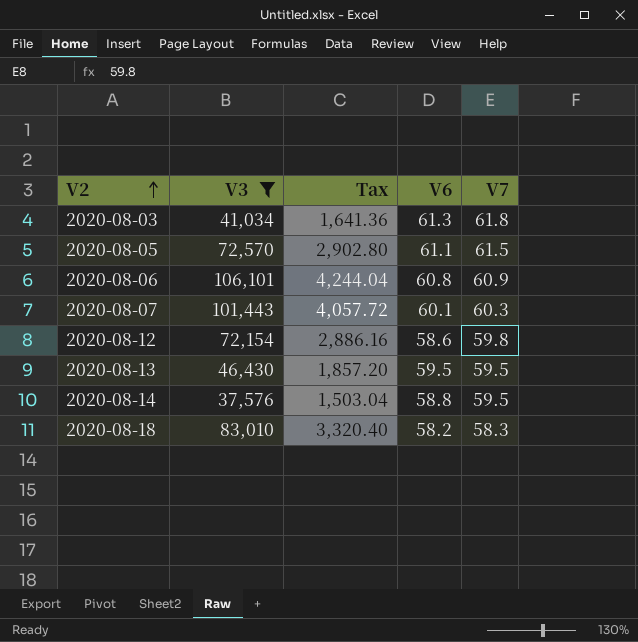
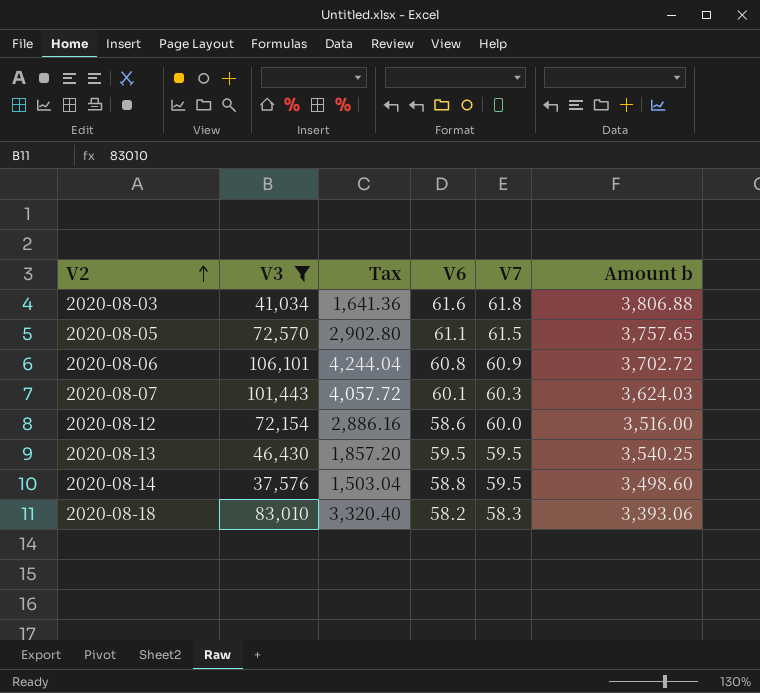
column Amount b | formula: none -> [V6] * [V7]
2020-08-03 | V6: 61.3 -> 61.6
2020-08-12 | V7: 59.8 -> 60.0

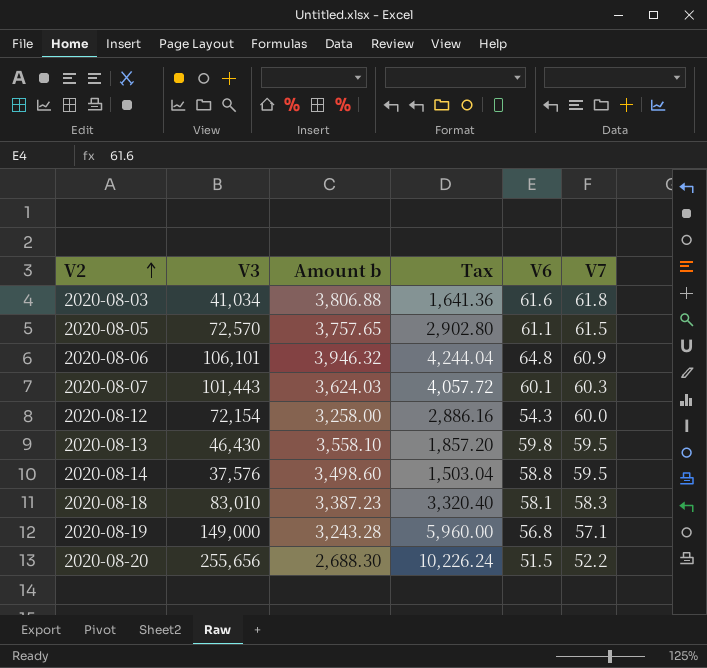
filter: V3 <= 106,101 -> none
column Amount b | position: 6 -> 3
2020-08-06 | Amount b: 3,702.72 -> 3,946.32
2020-08-06 | V6: 60.8 -> 64.8
2020-08-12 | Amount b: 3,516.00 -> 3,258.00
2020-08-12 | V6: 58.6 -> 54.3
2020-08-13 | Amount b: 3,540.25 -> 3,558.10
2020-08-13 | V6: 59.5 -> 59.8
2020-08-18 | Amount b: 3,393.06 -> 3,387.23
2020-08-18 | V6: 58.2 -> 58.1

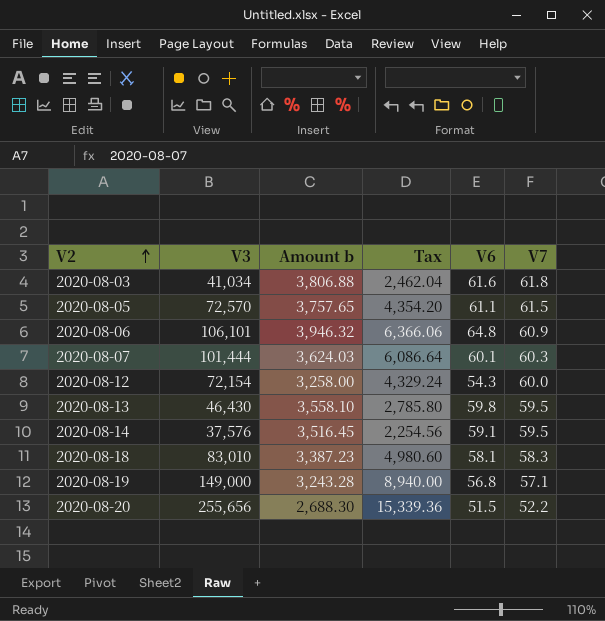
column Tax | formula: [V3] * 0.04 -> [V3] * 0.06
2020-08-07 | V3: 101,443 -> 101,444
2020-08-14 | Amount b: 3,498.60 -> 3,516.45
2020-08-14 | V6: 58.8 -> 59.1

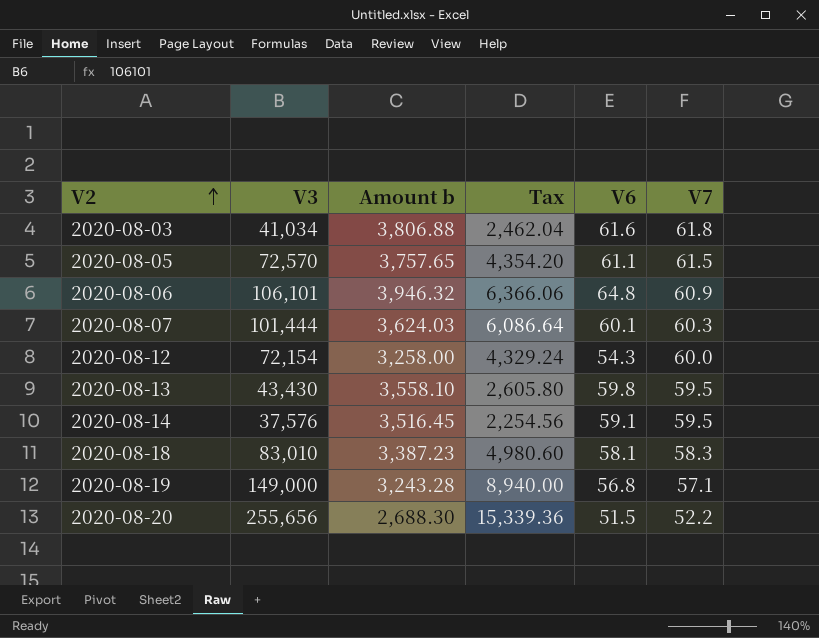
2020-08-13 | V3: 46,430 -> 43,430
2020-08-13 | Tax: 2,785.80 -> 2,605.80

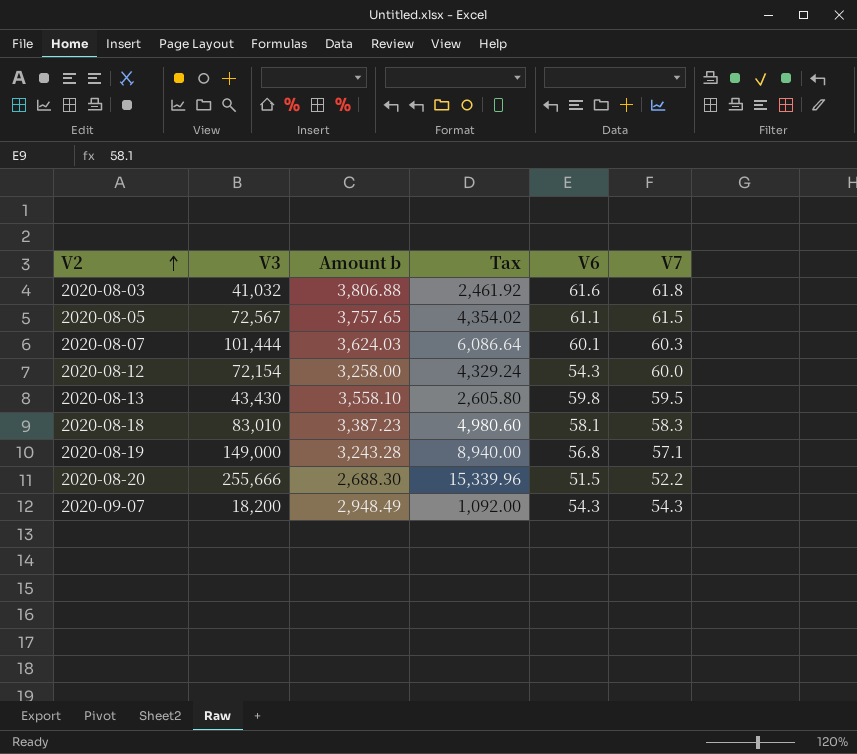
row 2020-08-06: 106,101 | 3,946.32 | 6,366.06 | 64.8 | 60.9 -> none
row 2020-08-14: 37,576 | 3,516.45 | 2,254.56 | 59.1 | 59.5 -> none
2020-08-03 | V3: 41,034 -> 41,032
2020-08-03 | Tax: 2,462.04 -> 2,461.92
2020-08-05 | V3: 72,570 -> 72,567
2020-08-05 | Tax: 4,354.20 -> 4,354.02
2020-08-20 | V3: 255,656 -> 255,666
2020-08-20 | Tax: 15,339.36 -> 15,339.96
row 2020-09-07: none -> 18,200 | 2,948.49 | 1,092.00 | 54.3 | 54.3

